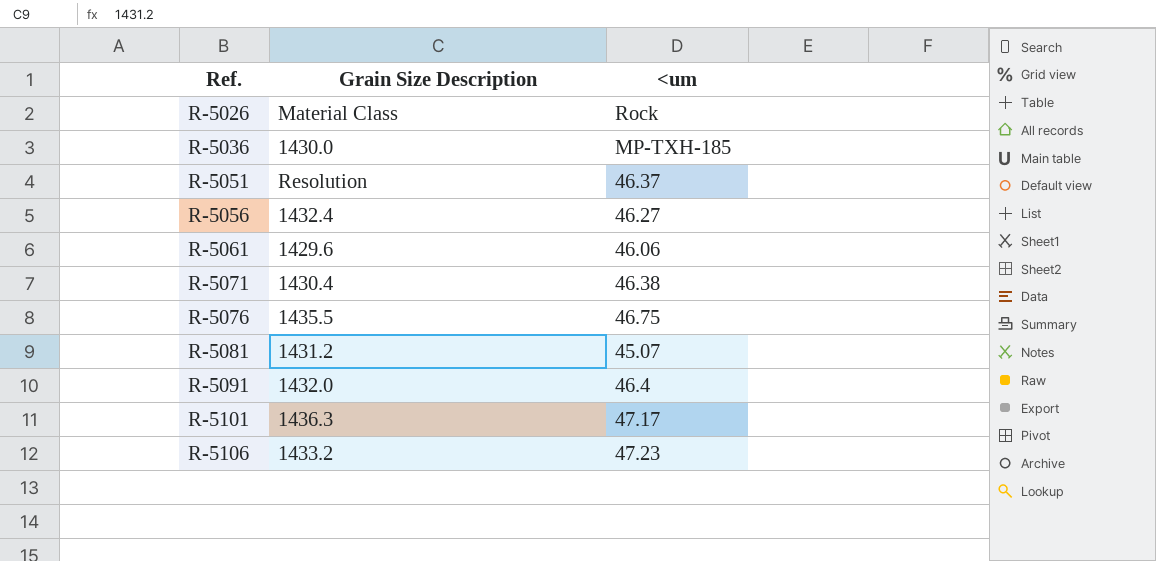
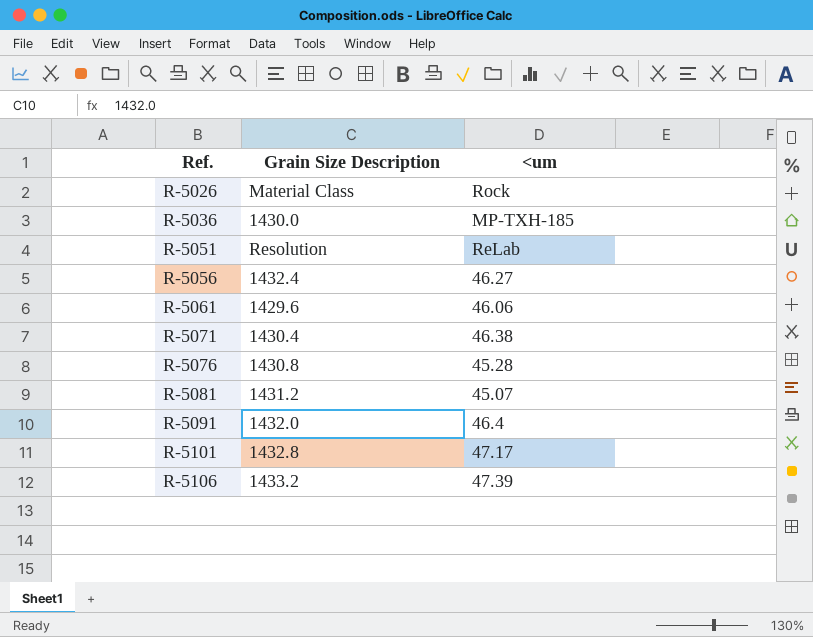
R-5051 | <um: 46.37 -> ReLab
R-5076 | Grain Size Description: 1435.5 -> 1430.8
R-5076 | <um: 46.75 -> 45.28
R-5101 | Grain Size Description: 1436.3 -> 1432.8
R-5106 | <um: 47.23 -> 47.39

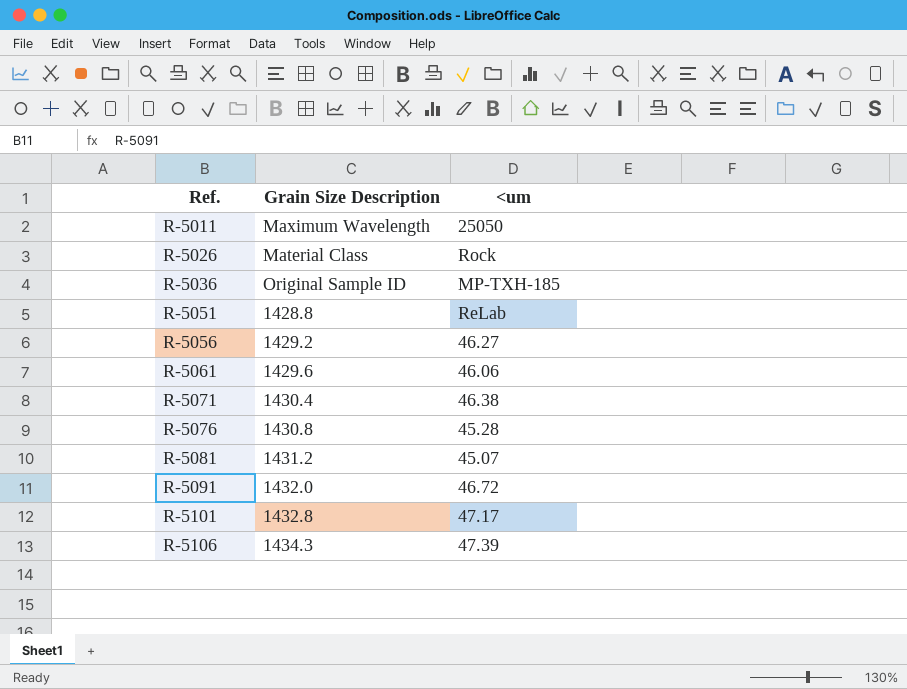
row R-5011: none -> Maximum Wavelength | 25050
R-5036 | Grain Size Description: 1430.0 -> Original Sample ID
R-5051 | Grain Size Description: Resolution -> 1428.8
R-5056 | Grain Size Description: 1432.4 -> 1429.2
R-5091 | <um: 46.4 -> 46.72
R-5106 | Grain Size Description: 1433.2 -> 1434.3

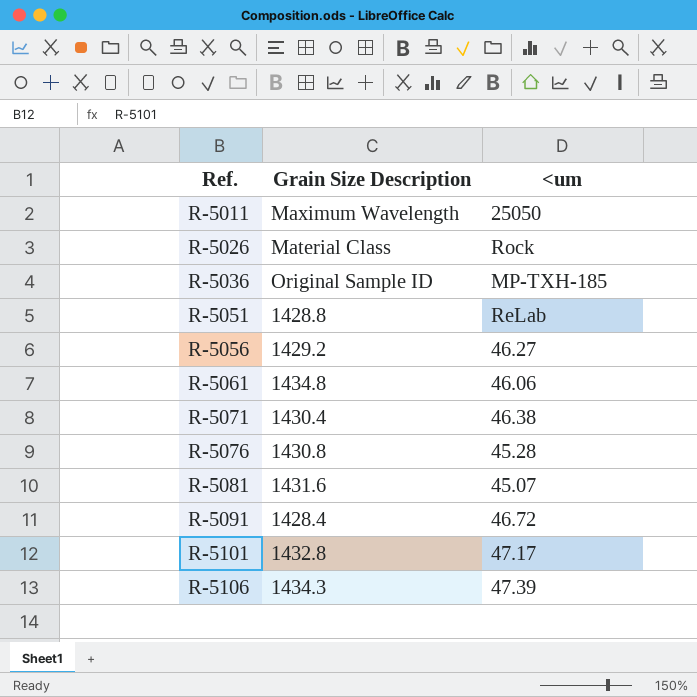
R-5061 | Grain Size Description: 1429.6 -> 1434.8
R-5081 | Grain Size Description: 1431.2 -> 1431.6
R-5091 | Grain Size Description: 1432.0 -> 1428.4

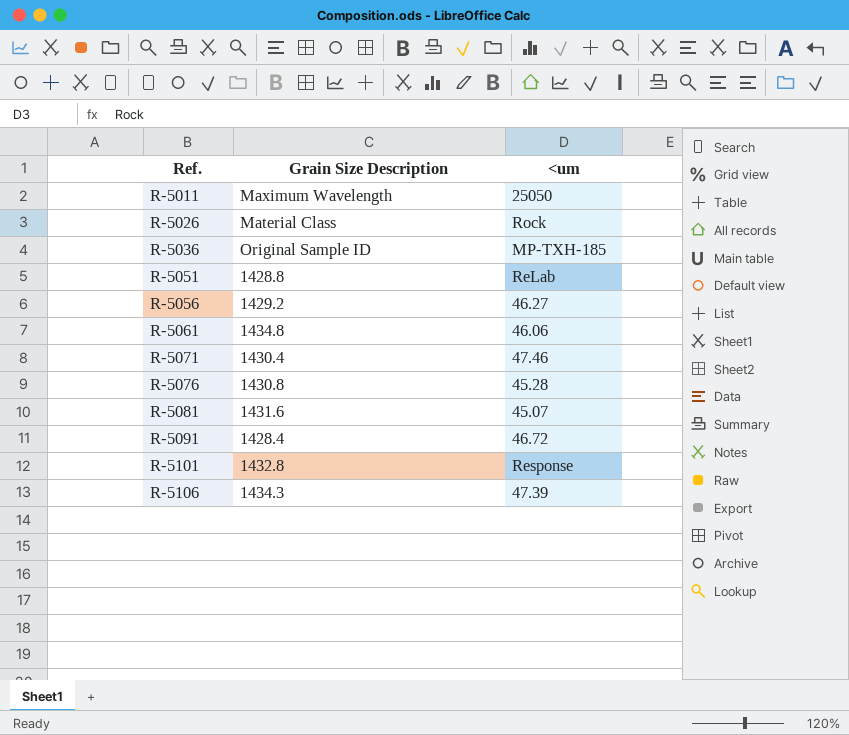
R-5071 | <um: 46.38 -> 47.46
R-5101 | <um: 47.17 -> Response

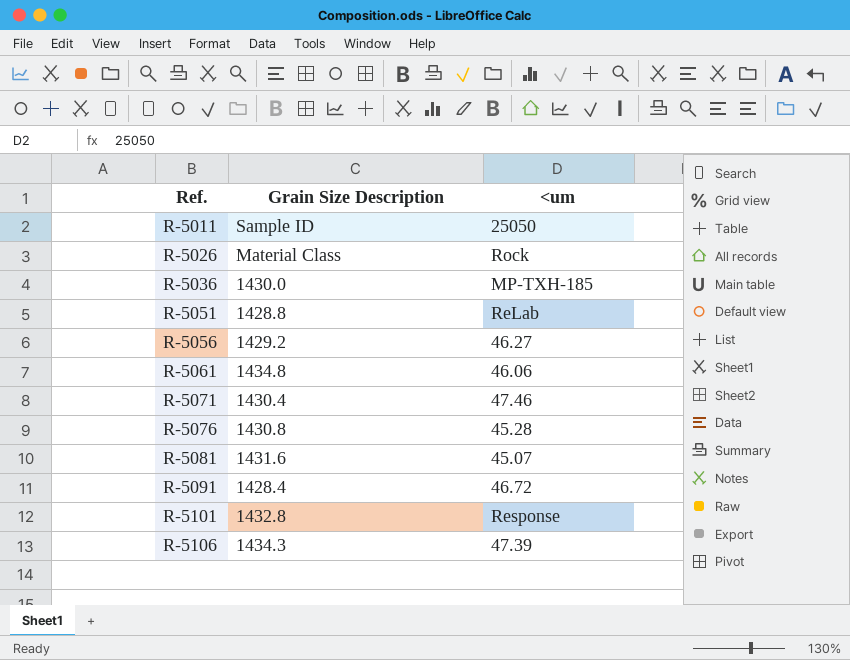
R-5011 | Grain Size Description: Maximum Wavelength -> Sample ID
R-5036 | Grain Size Description: Original Sample ID -> 1430.0

